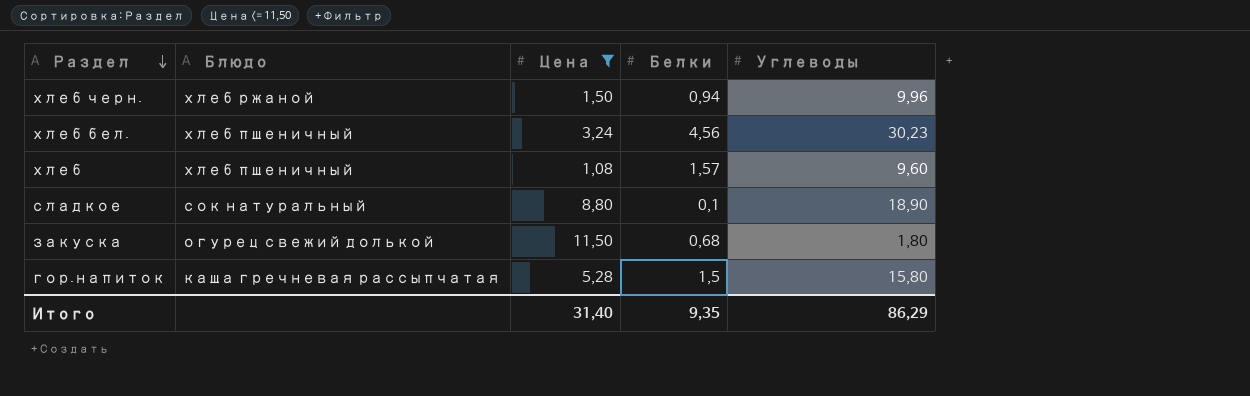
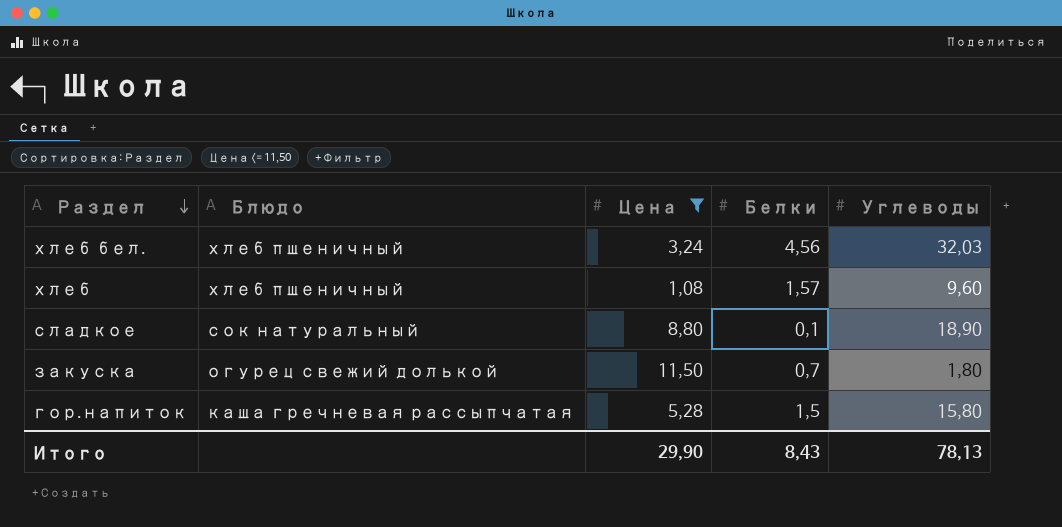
row хлеб черн.: хлеб ржаной | 1,50 | 0,94 | 9,96 -> none
хлеб бел. | Углеводы: 30,23 -> 32,03
закуска | Белки: 0,68 -> 0,7
Итого | Цена: 31,40 -> 29,90
Итого | Белки: 9,35 -> 8,43
Итого | Углеводы: 86,29 -> 78,13

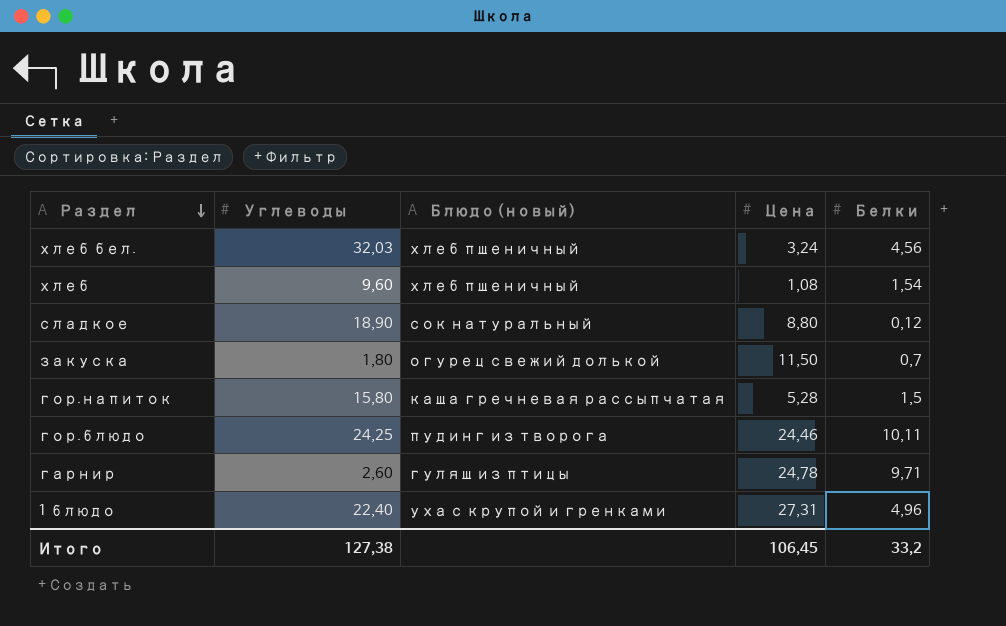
filter: Цена <= 11,50 -> none
column Углеводы | position: 5 -> 2
column name: Блюдо -> Блюдо (новый)
хлеб | Белки: 1,57 -> 1,54
сладкое | Белки: 0,1 -> 0,12
Итого | Углеводы: 78,13 -> 127,38
Итого | Цена: 29,90 -> 106,45
Итого | Белки: 8,43 -> 33,2

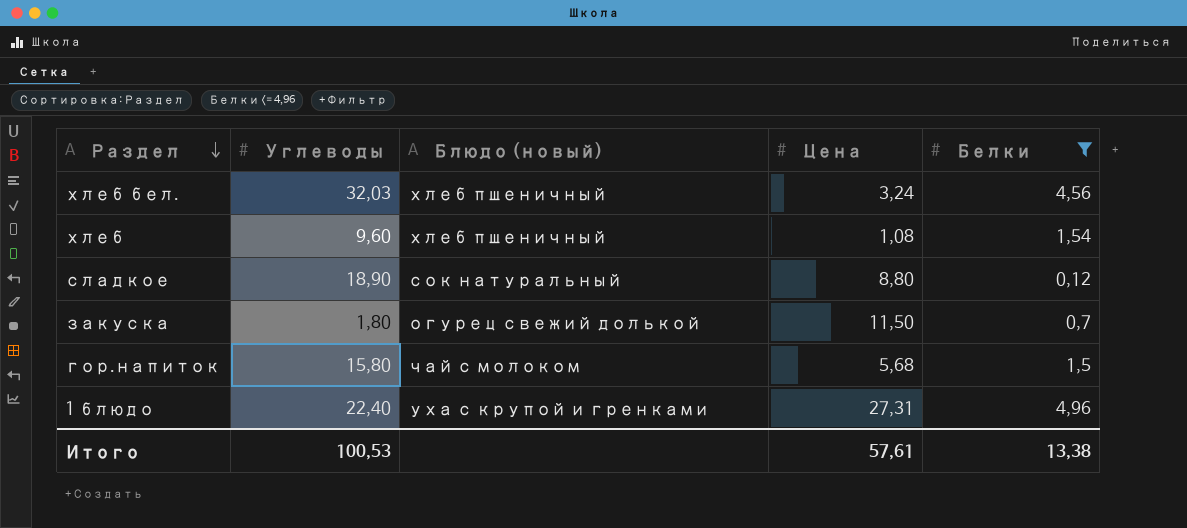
filter: none -> Белки <= 4,96
гор.напиток | Блюдо (новый): каша гречневая рассыпчатая -> чай с молоком
гор.напиток | Цена: 5,28 -> 5,68
Итого | Углеводы: 127,38 -> 100,53
Итого | Цена: 106,45 -> 57,61
Итого | Белки: 33,2 -> 13,38

